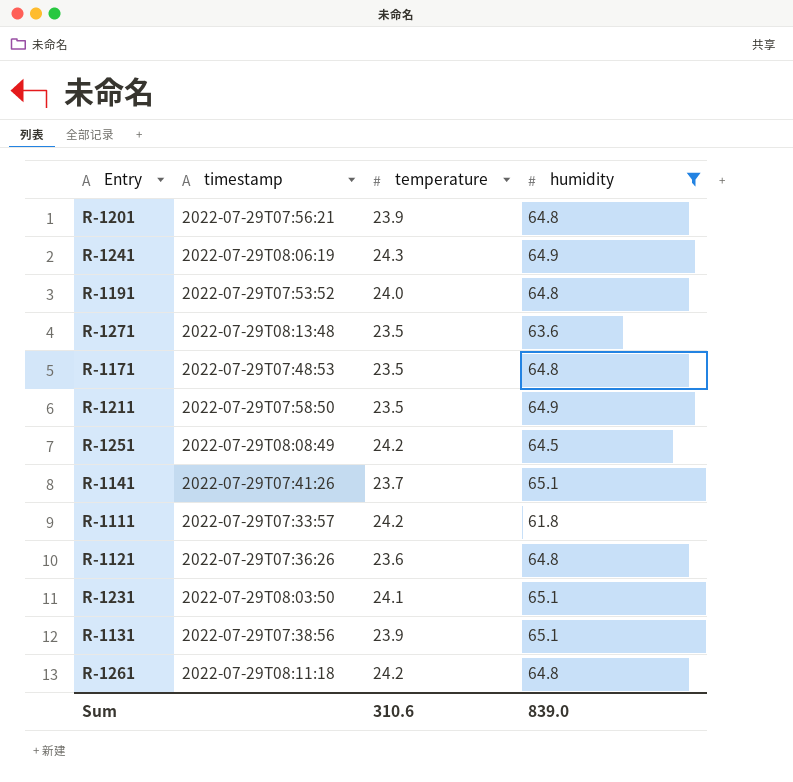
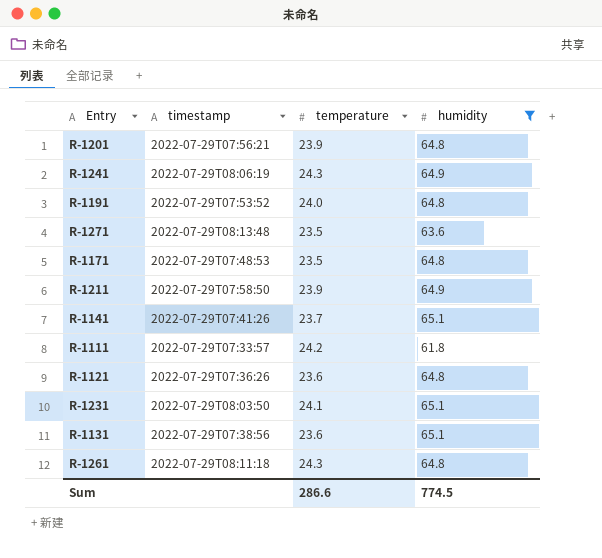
row R-1251: 2022-07-29T08:08:49 | 24.2 | 64.5 -> none
R-1211 | temperature: 23.5 -> 23.9
R-1131 | temperature: 23.9 -> 23.6
R-1261 | temperature: 24.2 -> 24.3
Sum | temperature: 310.6 -> 286.6
Sum | humidity: 839.0 -> 774.5

